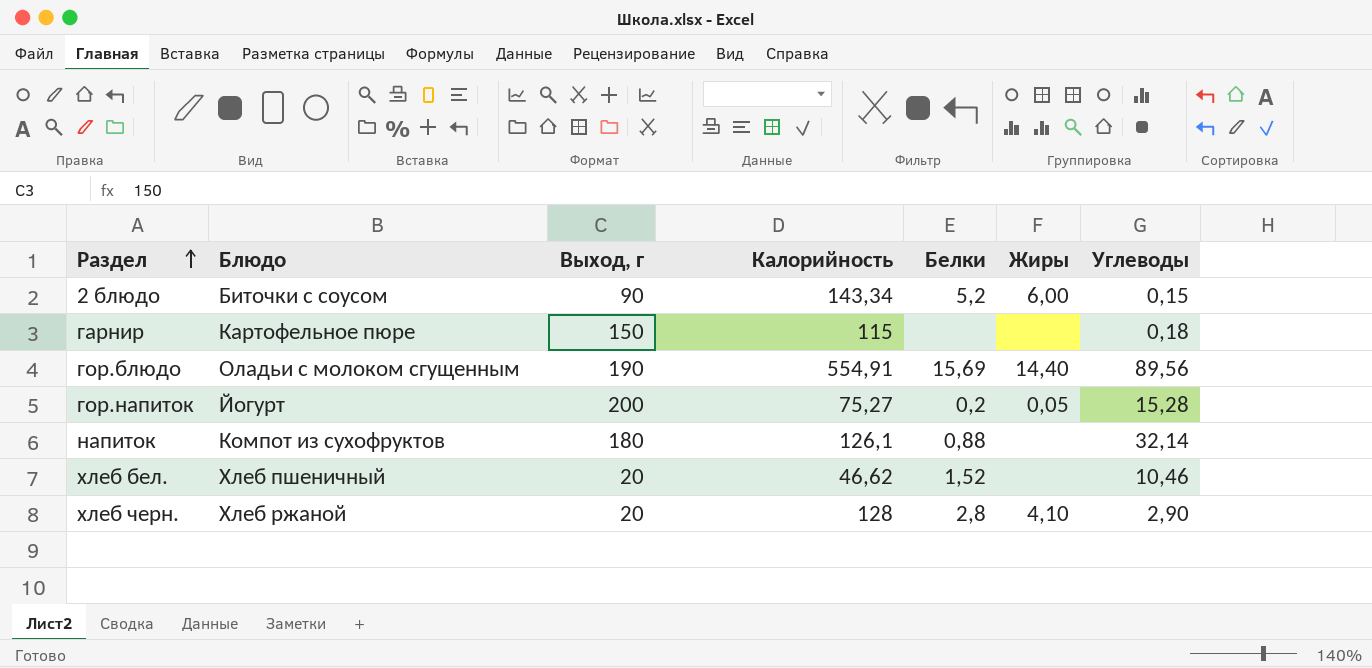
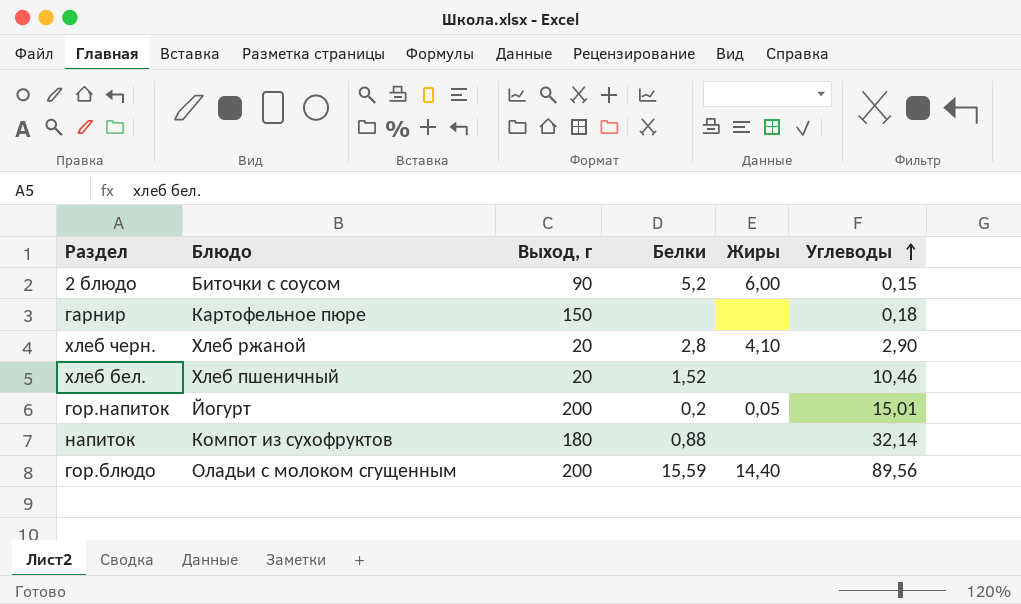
row order: Раздел ascending -> Углеводы ascending
column Калорийность | position: 4 -> none
гор.напиток | Углеводы: 15,28 -> 15,01
гор.блюдо | Выход, г: 190 -> 200
гор.блюдо | Белки: 15,69 -> 15,59

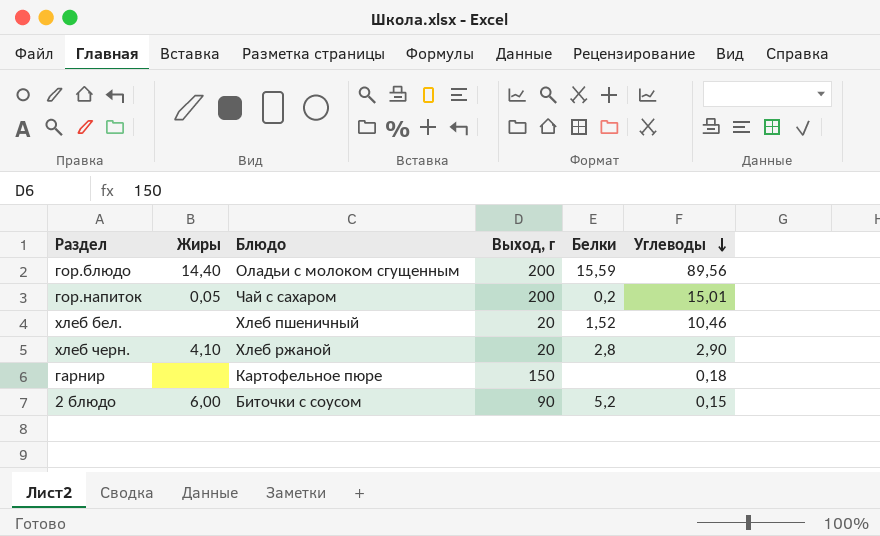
row order: Углеводы ascending -> Углеводы descending
column Жиры | position: 5 -> 2
row напиток: Компот из сухофруктов | 180 | 0,88 | none | 32,14 -> none
гор.напиток | Блюдо: Йогурт -> Чай с сахаром

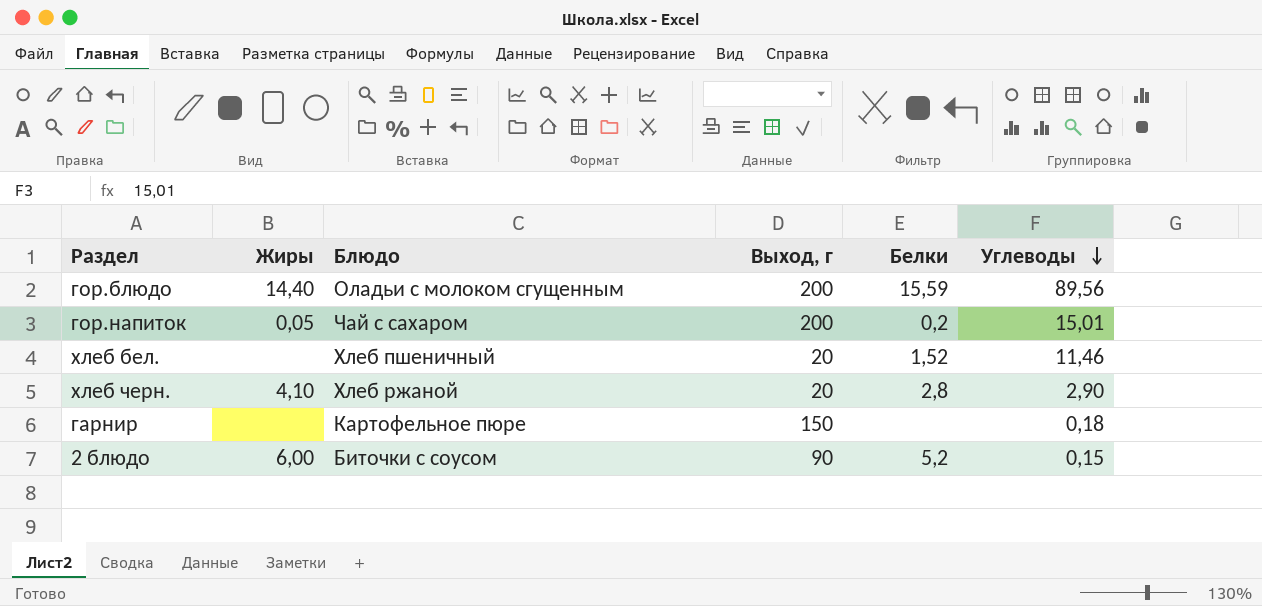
хлеб бел. | Углеводы: 10,46 -> 11,46

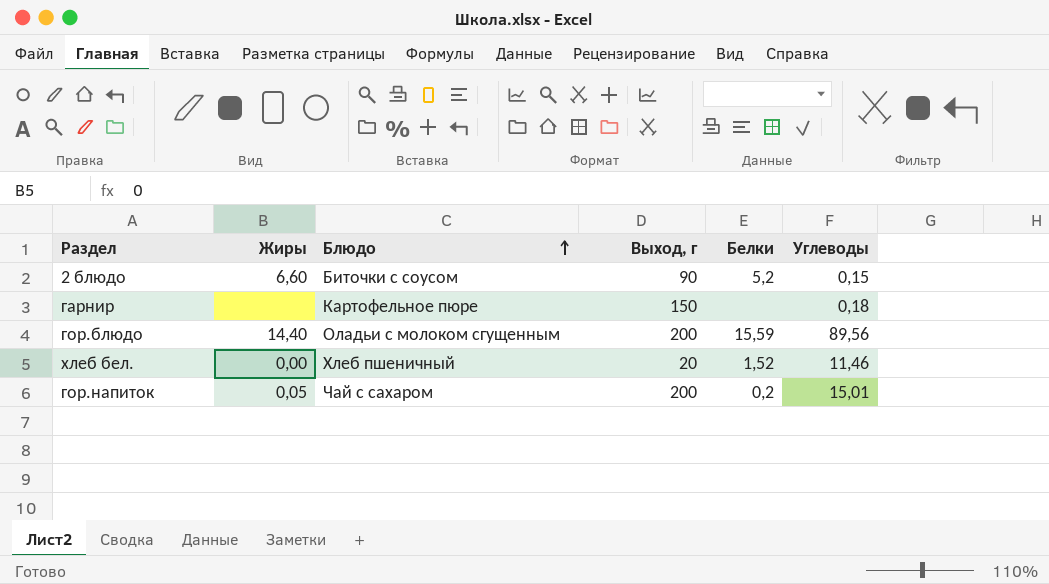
row order: Углеводы descending -> Блюдо ascending
row хлеб черн.: 4,10 | Хлеб ржаной | 20 | 2,8 | 2,90 -> none
2 блюдо | Жиры: 6,00 -> 6,60
хлеб бел. | Жиры: none -> 0,00

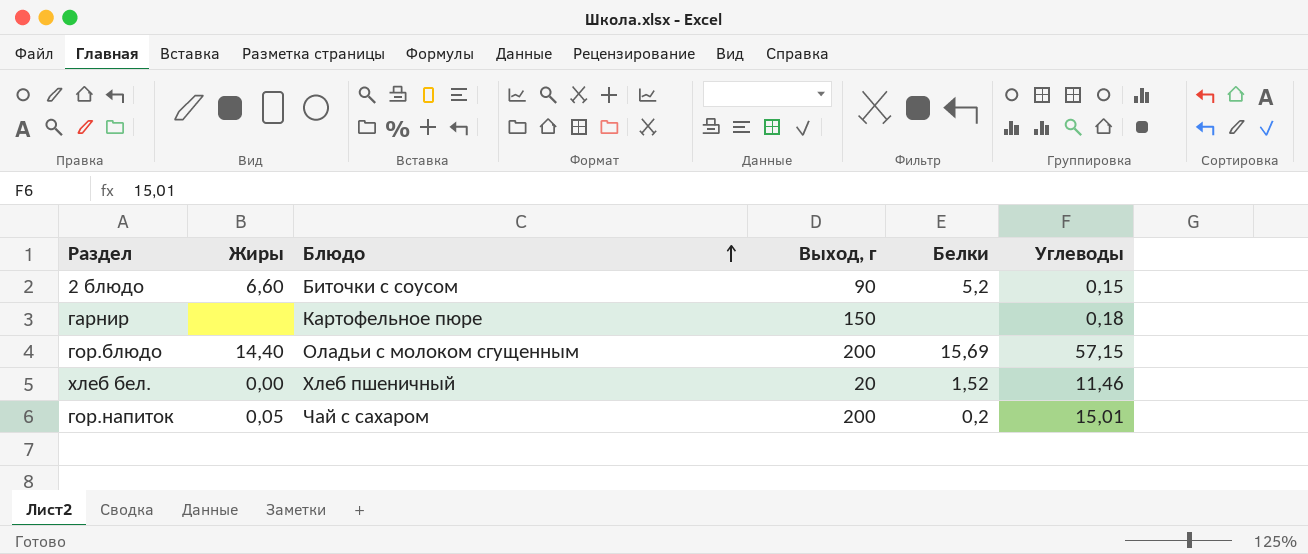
гор.блюдо | Белки: 15,59 -> 15,69
гор.блюдо | Углеводы: 89,56 -> 57,15

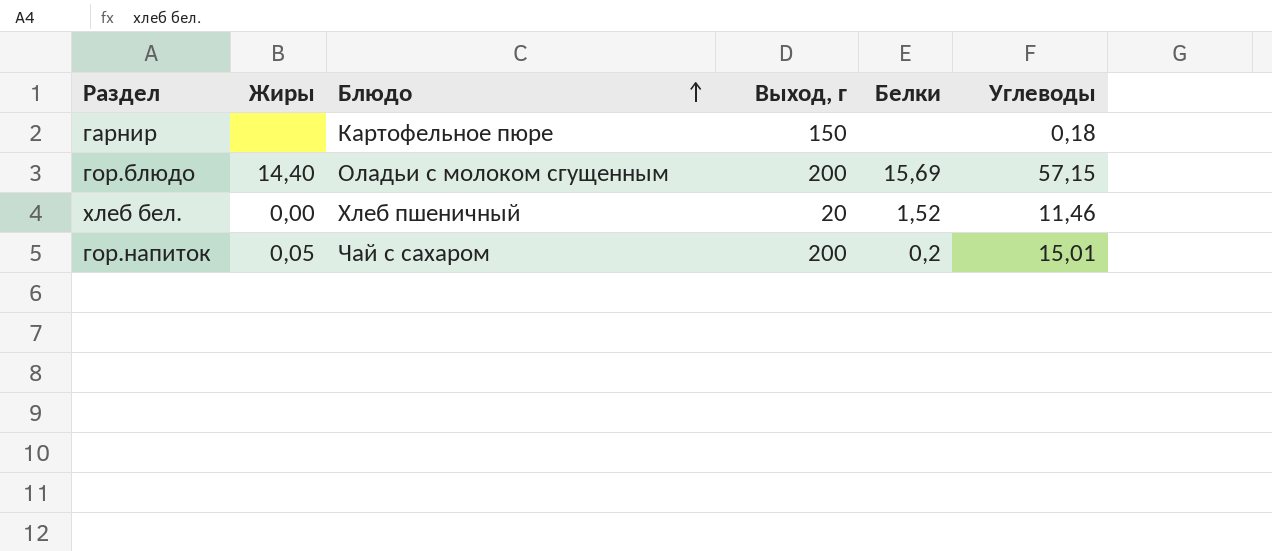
row 2 блюдо: 6,60 | Биточки с соусом | 90 | 5,2 | 0,15 -> none

